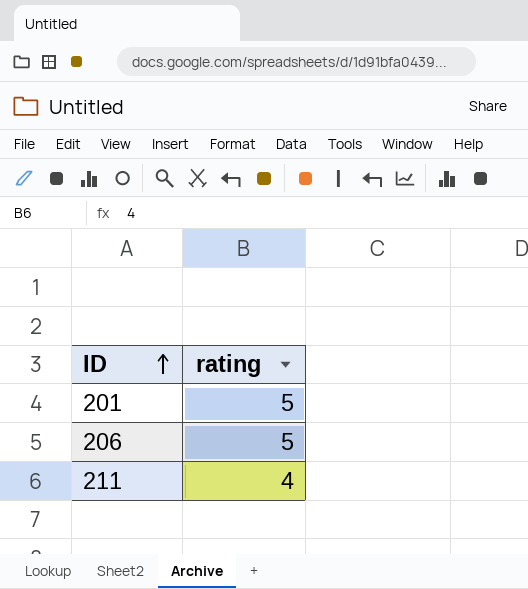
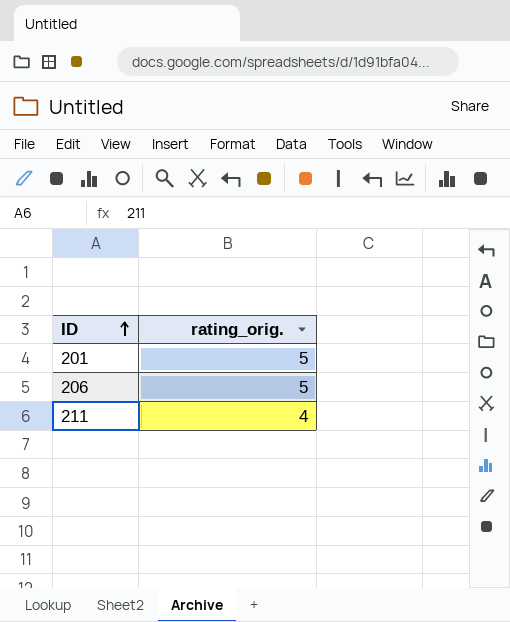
column name: rating -> rating_orig.

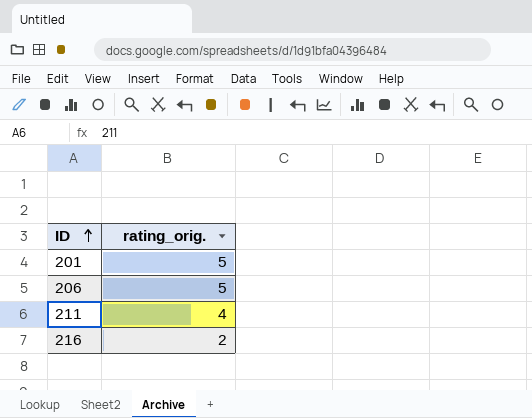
row 216: none -> 2

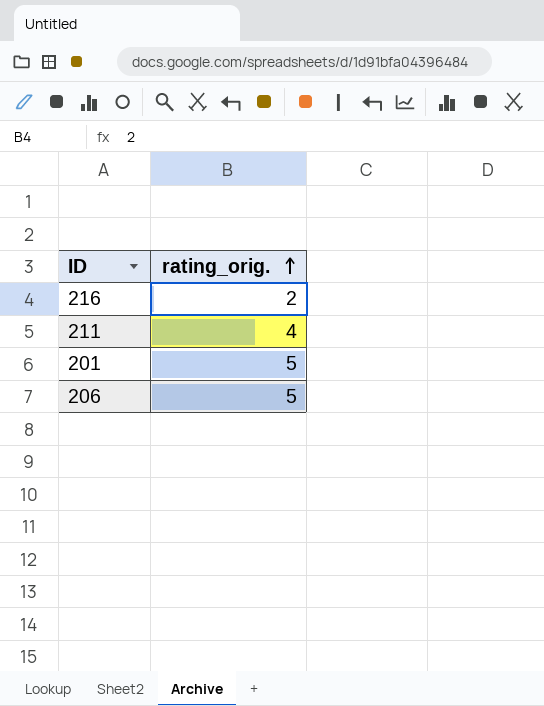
row order: ID ascending -> rating_orig. ascending

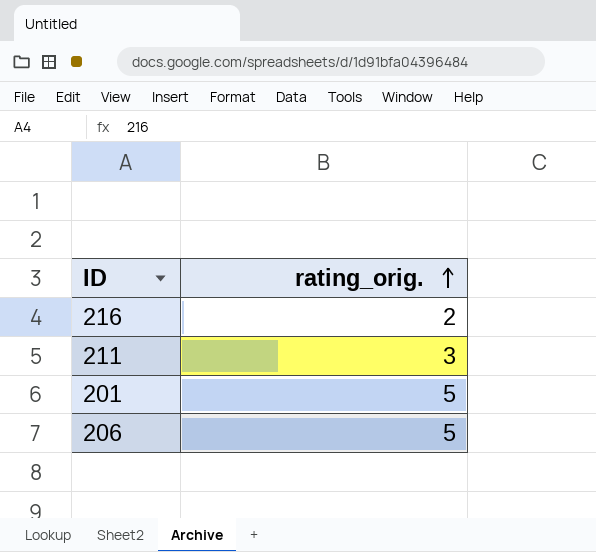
211 | rating_orig.: 4 -> 3

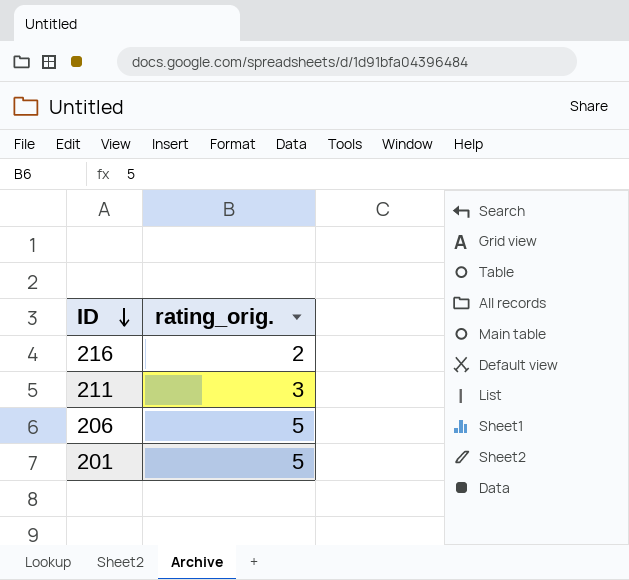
row order: rating_orig. ascending -> ID descending

